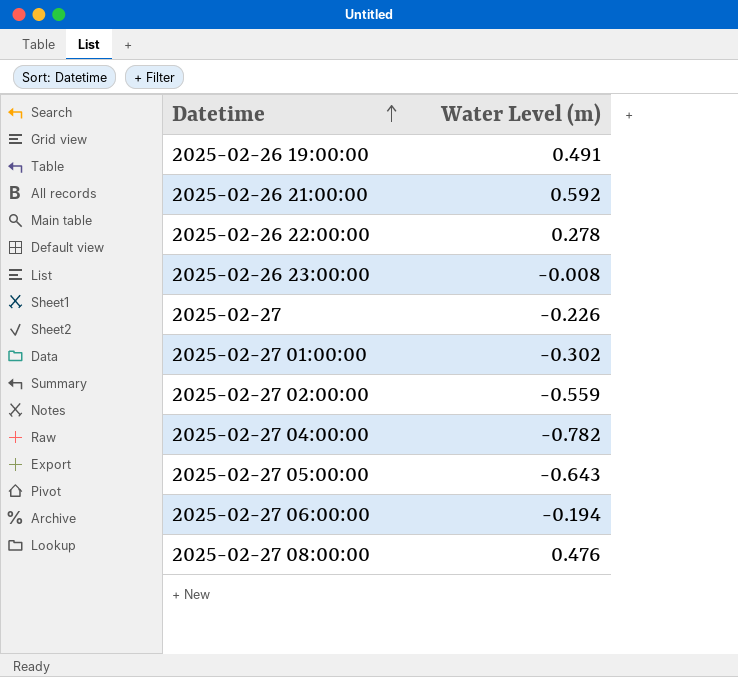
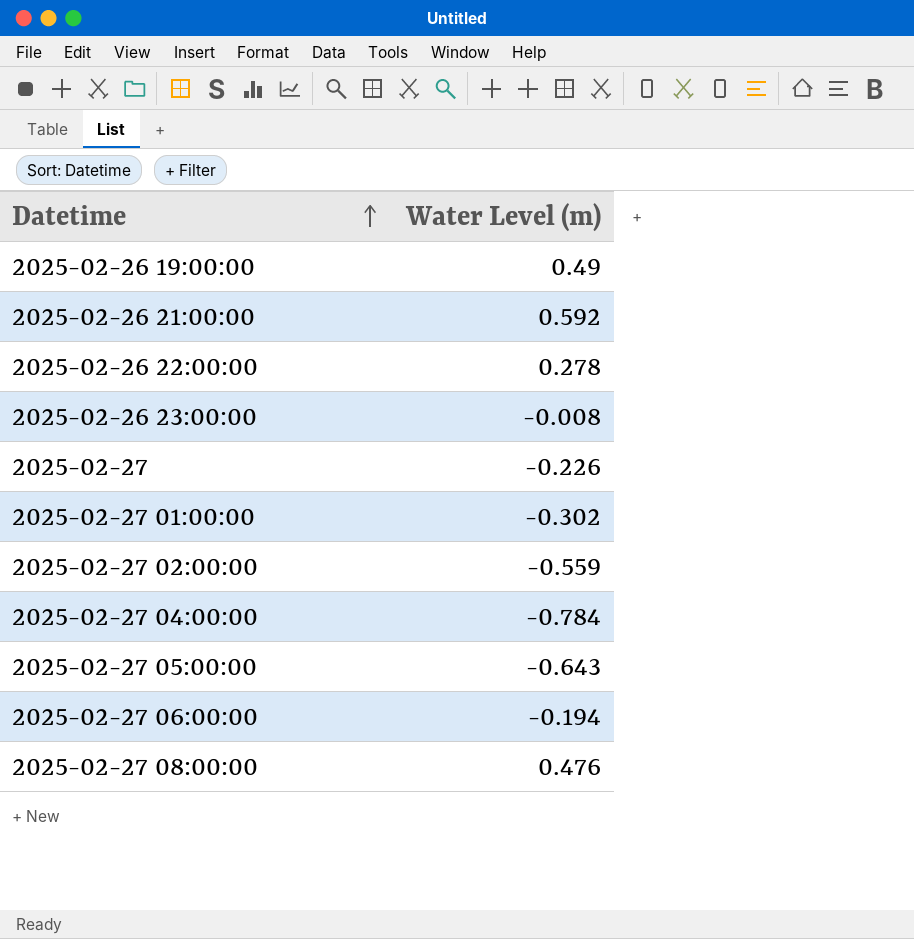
2025-02-26 19:00:00 | Water Level (m): 0.491 -> 0.49
2025-02-27 04:00:00 | Water Level (m): -0.782 -> -0.784

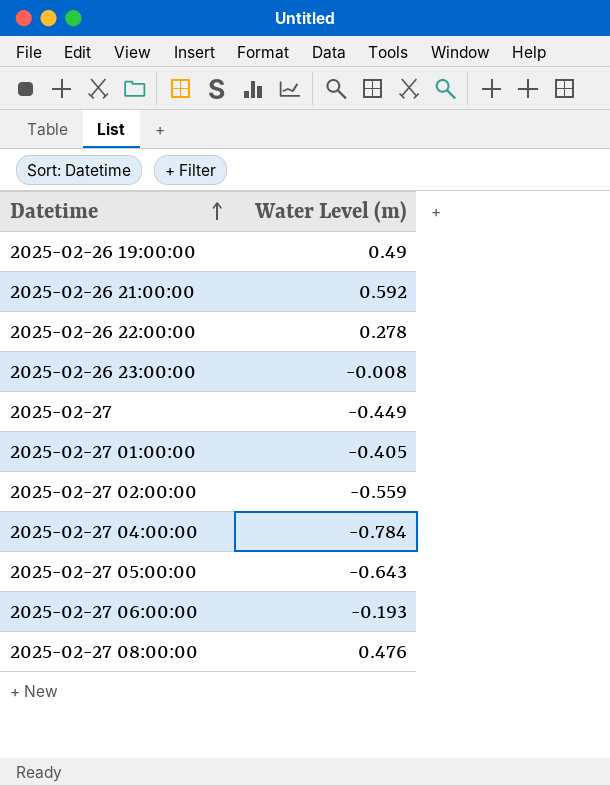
2025-02-27 | Water Level (m): -0.226 -> -0.449
2025-02-27 01:00:00 | Water Level (m): -0.302 -> -0.405
2025-02-27 06:00:00 | Water Level (m): -0.194 -> -0.193

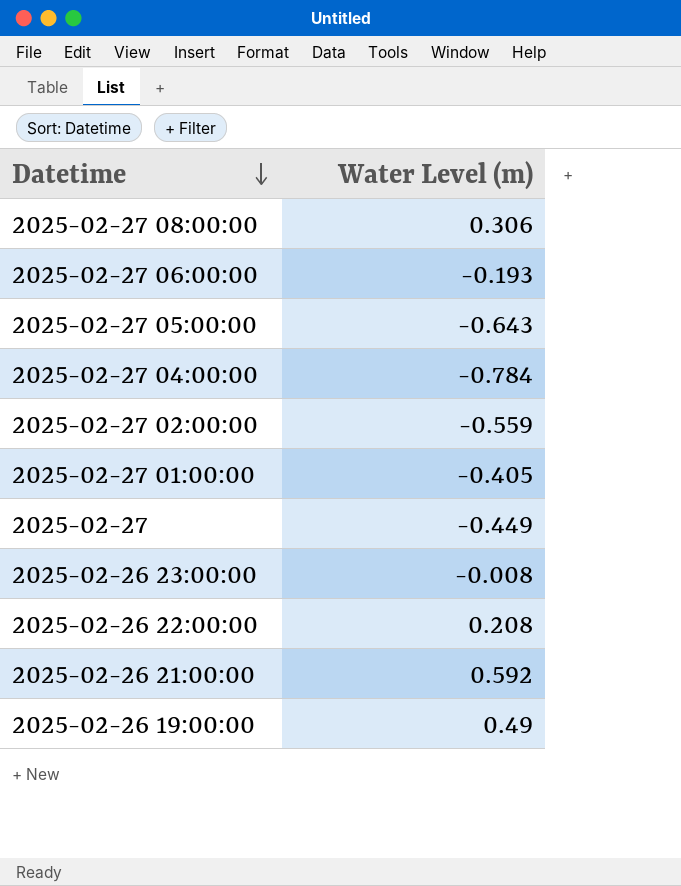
row order: Datetime ascending -> Datetime descending
2025-02-27 08:00:00 | Water Level (m): 0.476 -> 0.306
2025-02-26 22:00:00 | Water Level (m): 0.278 -> 0.208

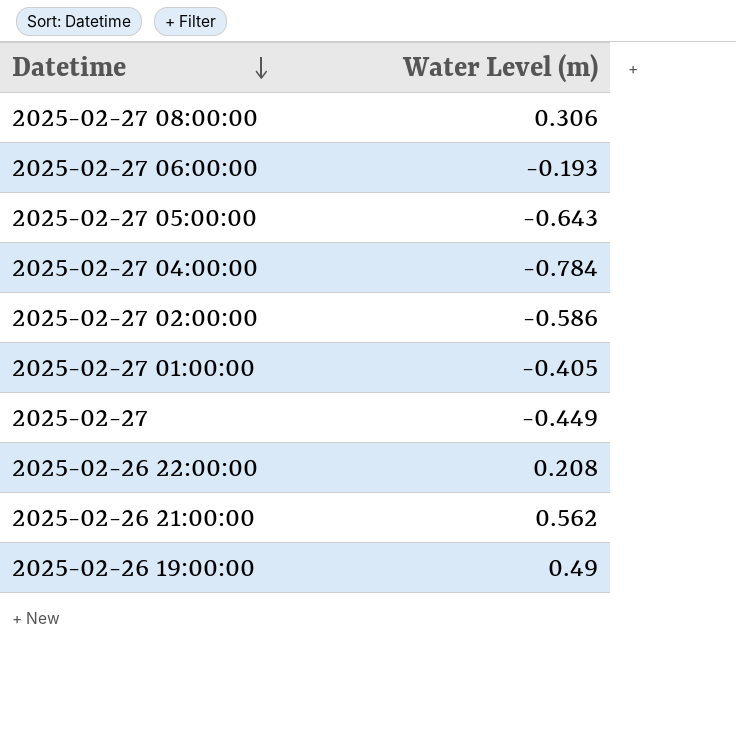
row 2025-02-26 23:00:00: -0.008 -> none
2025-02-27 02:00:00 | Water Level (m): -0.559 -> -0.586
2025-02-26 21:00:00 | Water Level (m): 0.592 -> 0.562

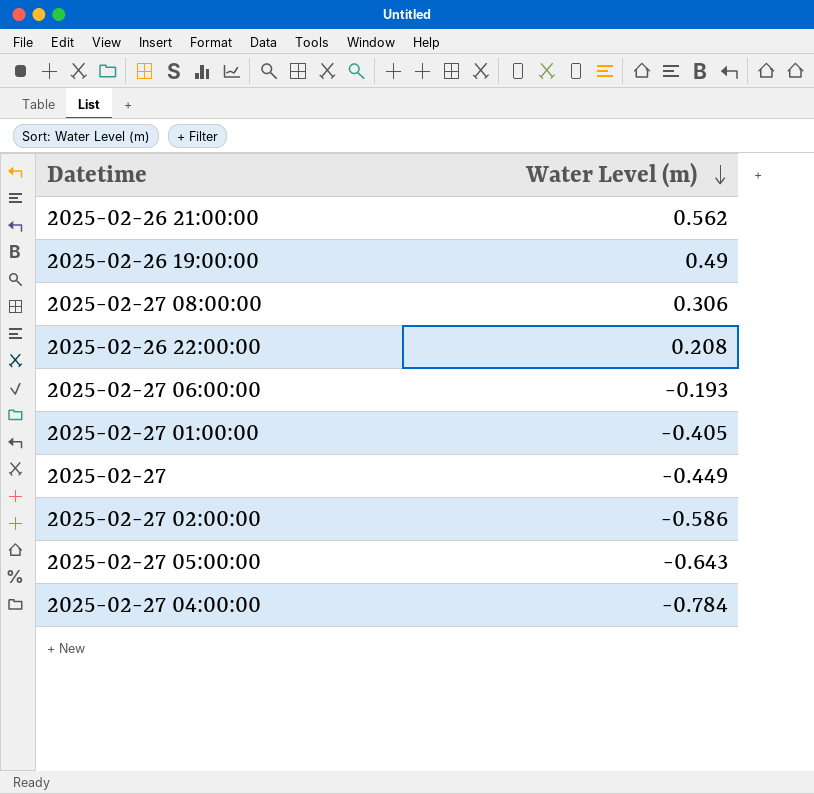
row order: Datetime descending -> Water Level (m) descending

